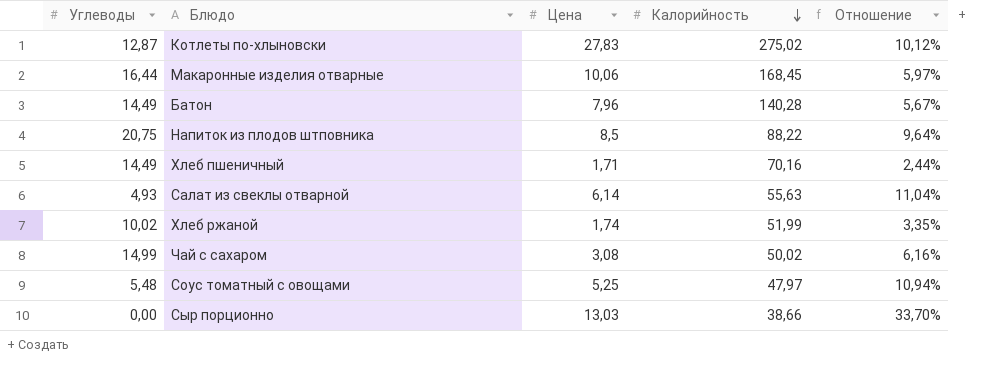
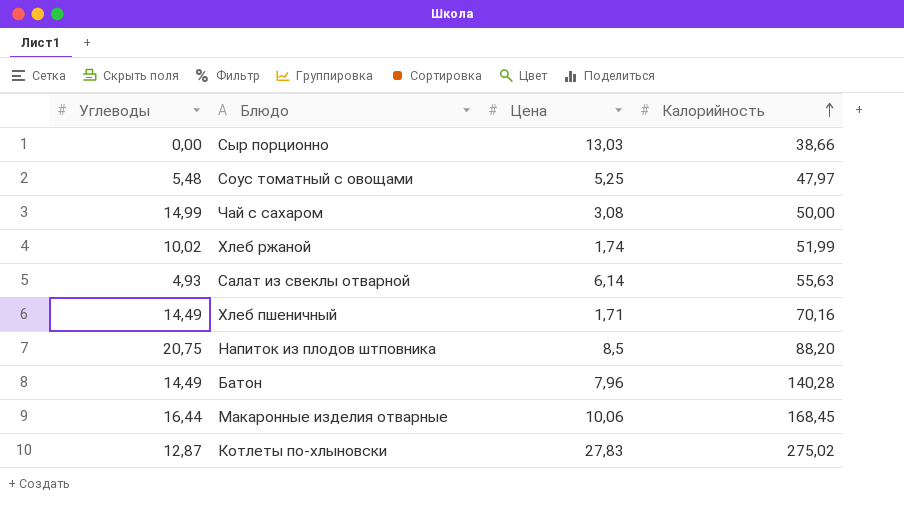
row order: Калорийность descending -> Калорийность ascending
column Отношение | formula: [Цена] / [Калорийность] -> none
Чай с сахаром | Калорийность: 50,02 -> 50,00
Напиток из плодов штповника | Калорийность: 88,22 -> 88,20

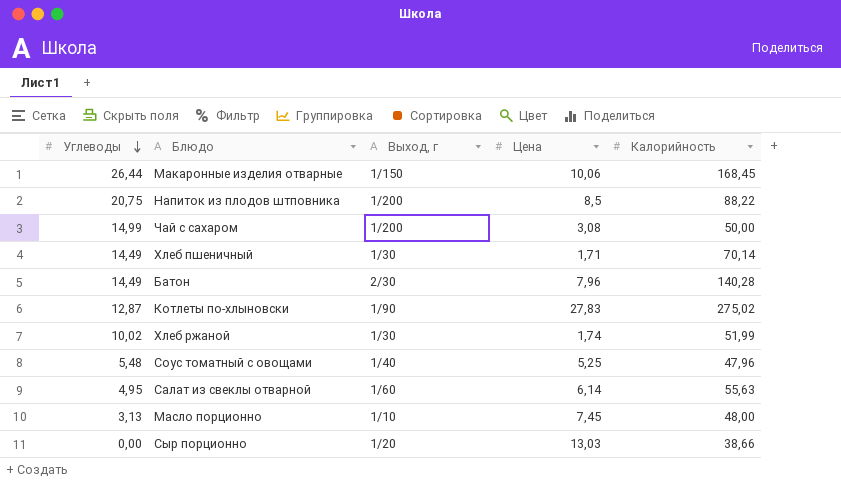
row order: Калорийность ascending -> Углеводы descending
column Выход, г | position: none -> 3
Макаронные изделия отварные | Углеводы: 16,44 -> 26,44
Напиток из плодов штповника | Калорийность: 88,20 -> 88,22
Хлеб пшеничный | Калорийность: 70,16 -> 70,14
Соус томатный с овощами | Калорийность: 47,97 -> 47,96
Салат из свеклы отварной | Углеводы: 4,93 -> 4,95
row Масло порционно: none -> 3,13 | 1/10 | 7,45 | 48,00

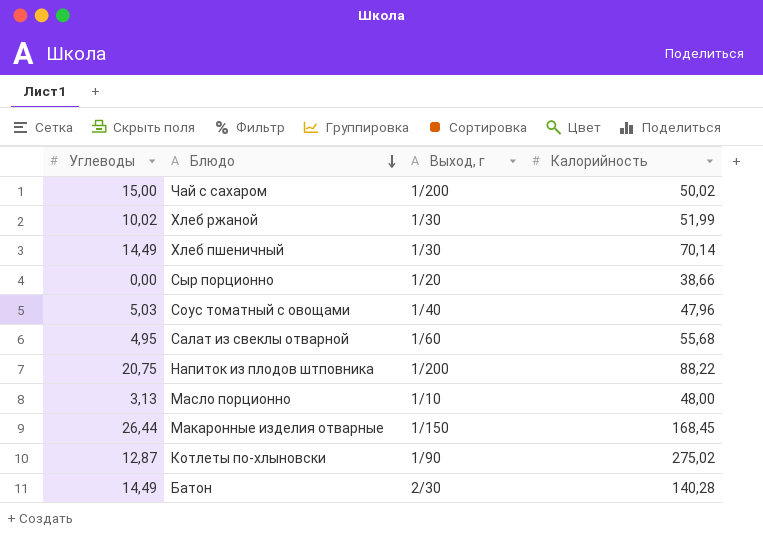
row order: Углеводы descending -> Блюдо descending
column Цена | position: 4 -> none
Чай с сахаром | Углеводы: 14,99 -> 15,00
Чай с сахаром | Калорийность: 50,00 -> 50,02
Соус томатный с овощами | Углеводы: 5,48 -> 5,03
Салат из свеклы отварной | Калорийность: 55,63 -> 55,68

